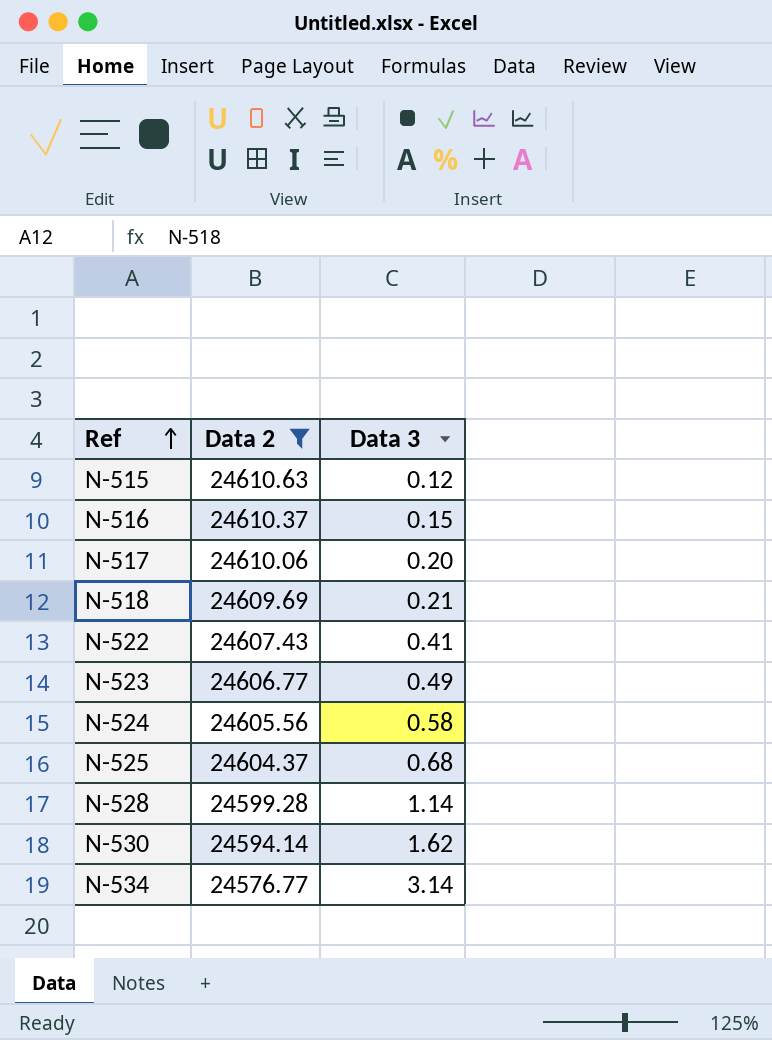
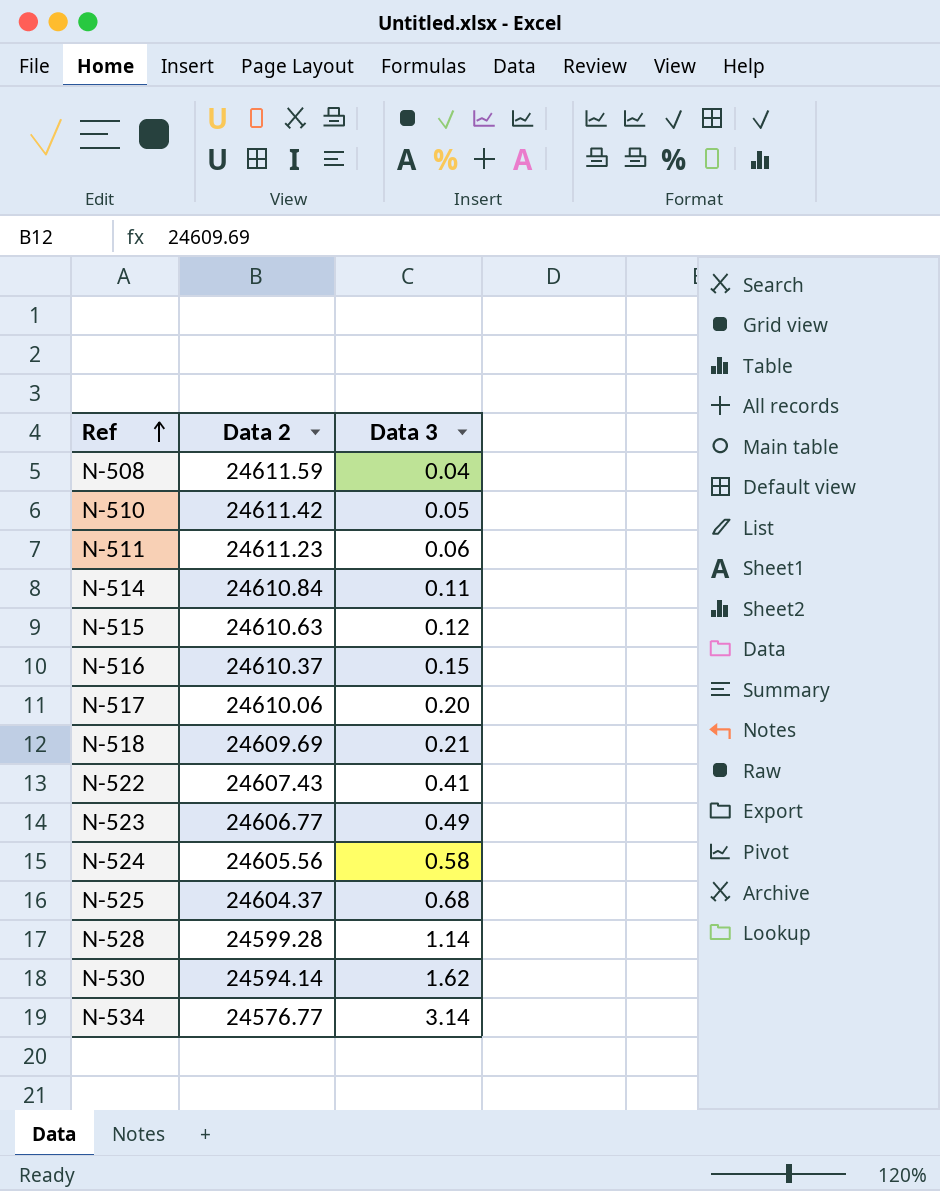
filter: Data 2 <= 24610.63 -> none

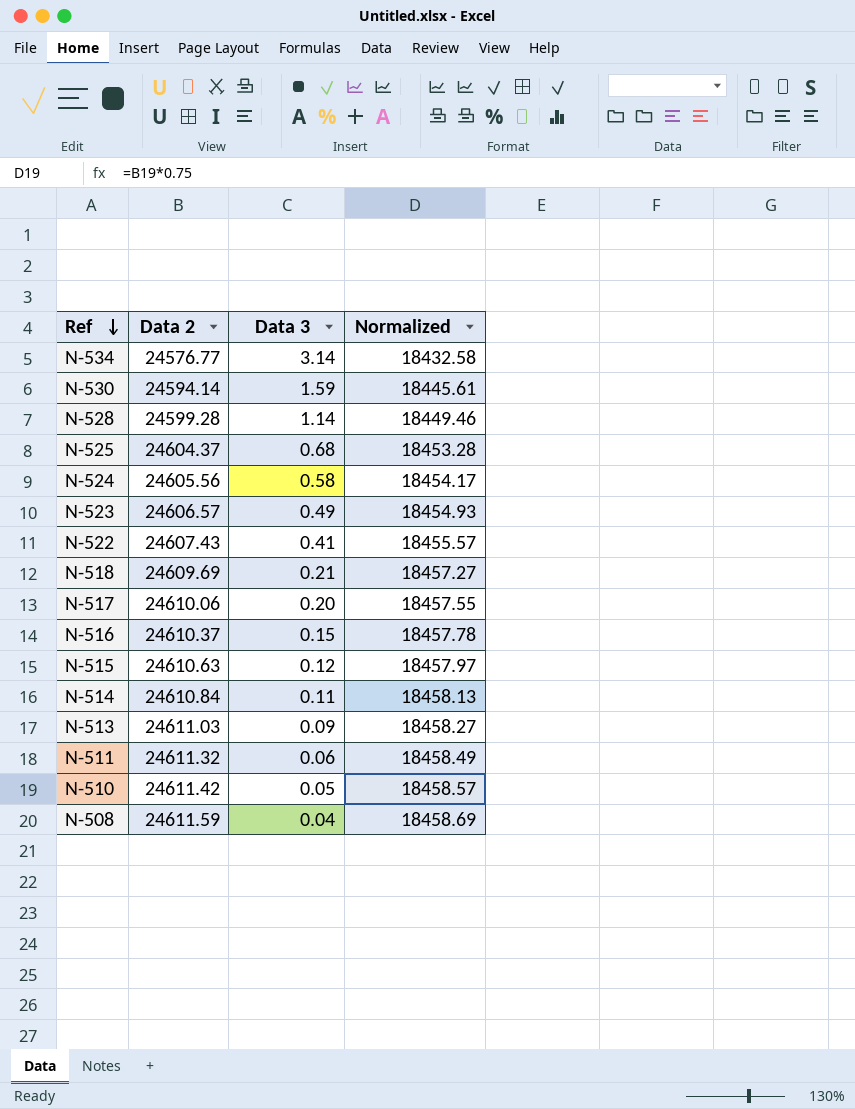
row order: Ref ascending -> Ref descending
column Normalized | formula: none -> [Data 2] * 0.75
N-530 | Data 3: 1.62 -> 1.59
N-523 | Data 2: 24606.77 -> 24606.57
row N-513: none -> 24611.03 | 0.09 | 18458.27
N-511 | Data 2: 24611.23 -> 24611.32

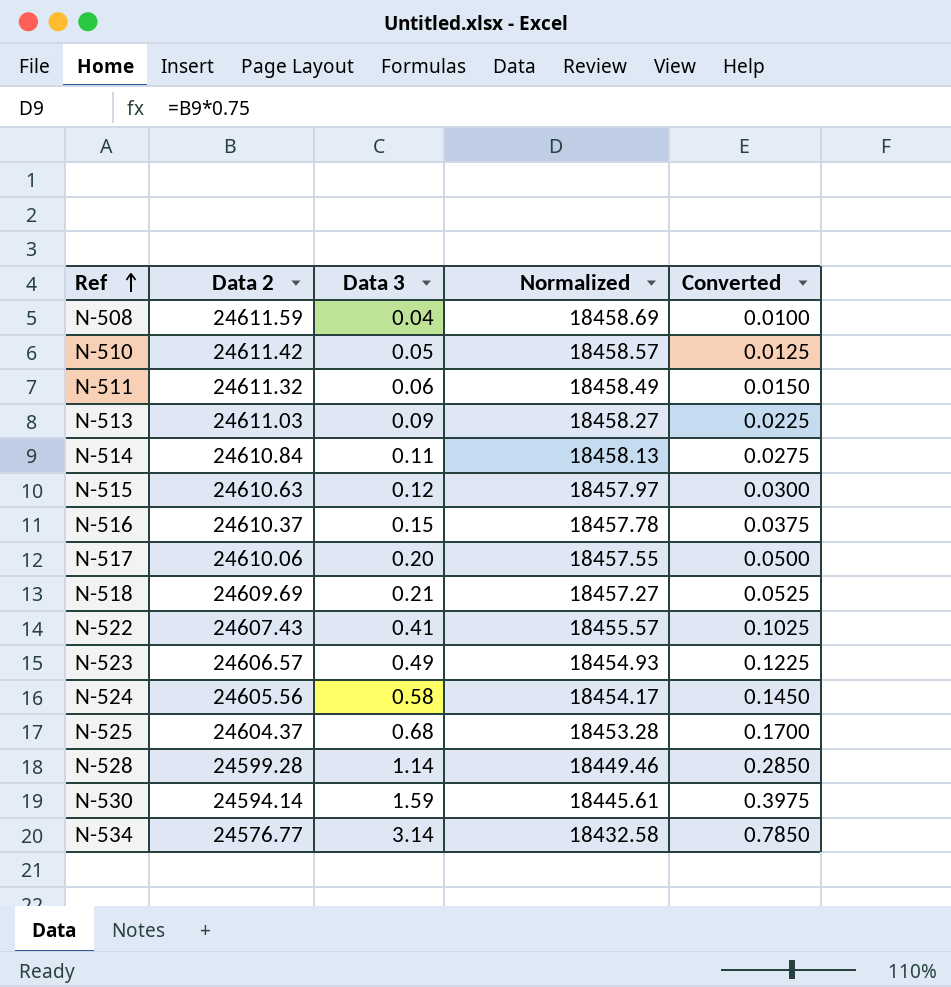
row order: Ref descending -> Ref ascending
column Converted | formula: none -> [Data 3] * 0.25

